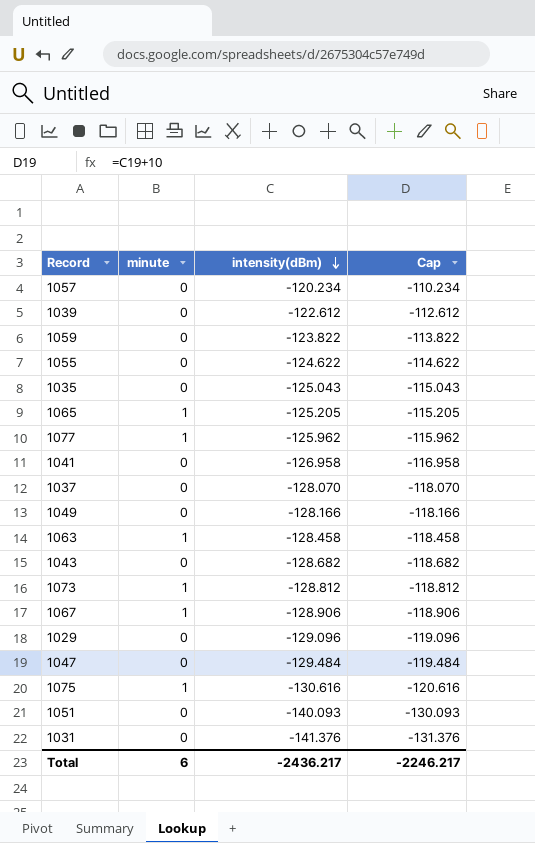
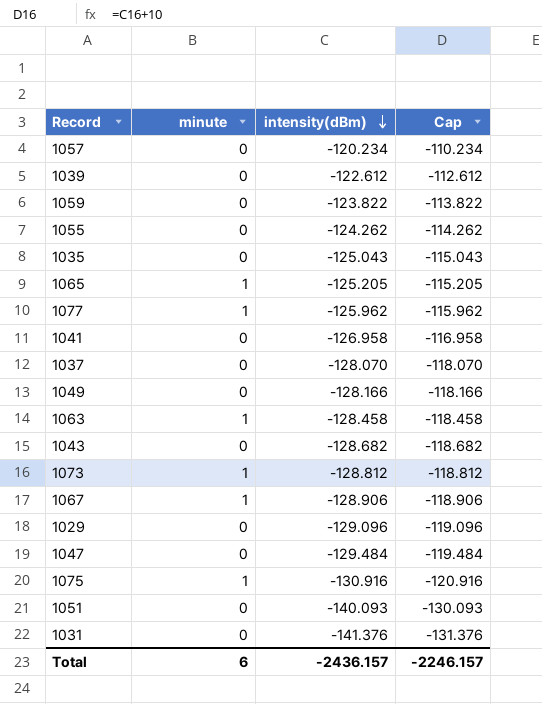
1055 | intensity(dBm): -124.622 -> -124.262
1055 | Cap: -114.622 -> -114.262
1075 | intensity(dBm): -130.616 -> -130.916
1075 | Cap: -120.616 -> -120.916
Total | intensity(dBm): -2436.217 -> -2436.157
Total | Cap: -2246.217 -> -2246.157

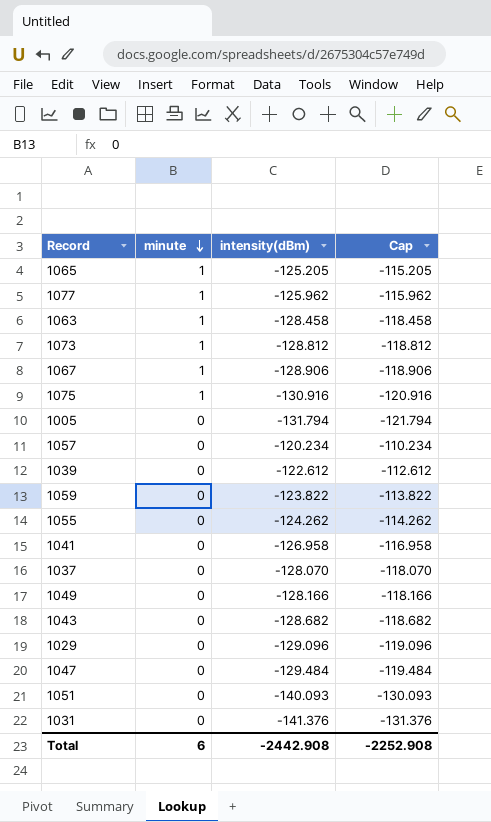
row order: intensity(dBm) descending -> minute descending
row 1035: 0 | -125.043 | -115.043 -> none
row 1005: none -> 0 | -131.794 | -121.794
Total | intensity(dBm): -2436.157 -> -2442.908
Total | Cap: -2246.157 -> -2252.908

